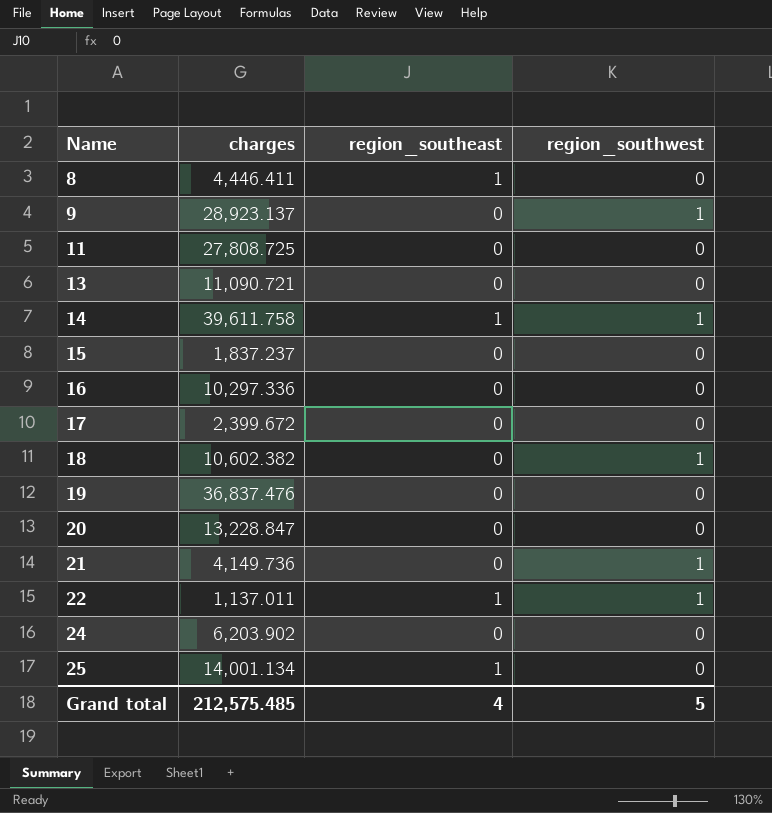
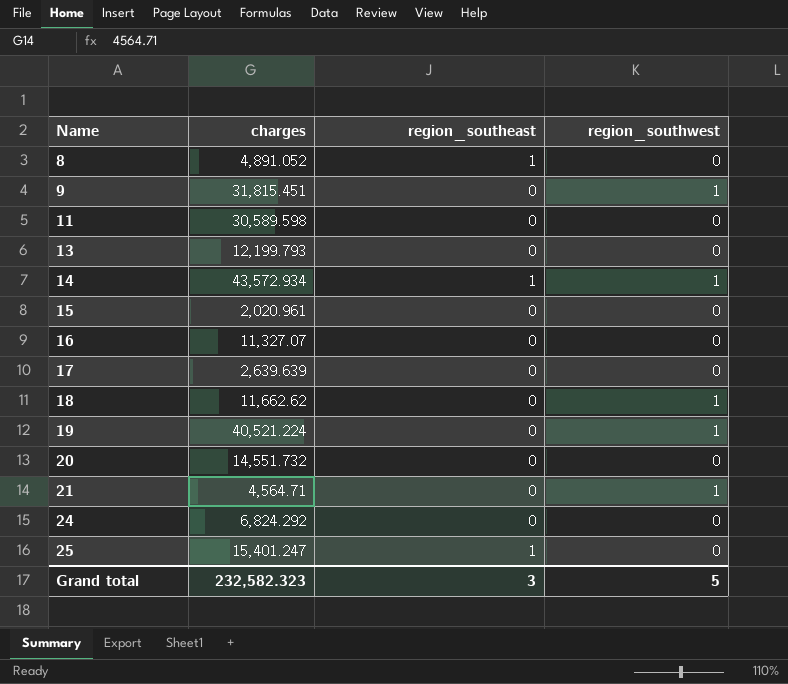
row 22: 1,137.011 | 1 | 1 -> none
8 | charges: 4,446.411 -> 4,891.052
9 | charges: 28,923.137 -> 31,815.451
11 | charges: 27,808.725 -> 30,589.598
13 | charges: 11,090.721 -> 12,199.793
14 | charges: 39,611.758 -> 43,572.934
15 | charges: 1,837.237 -> 2,020.961
16 | charges: 10,297.336 -> 11,327.07
17 | charges: 2,399.672 -> 2,639.639
18 | charges: 10,602.382 -> 11,662.62
19 | charges: 36,837.476 -> 40,521.224
19 | region_southwest: 0 -> 1
20 | charges: 13,228.847 -> 14,551.732
21 | charges: 4,149.736 -> 4,564.71
24 | charges: 6,203.902 -> 6,824.292
25 | charges: 14,001.134 -> 15,401.247
Grand total | charges: 212,575.485 -> 232,582.323
Grand total | region_southeast: 4 -> 3

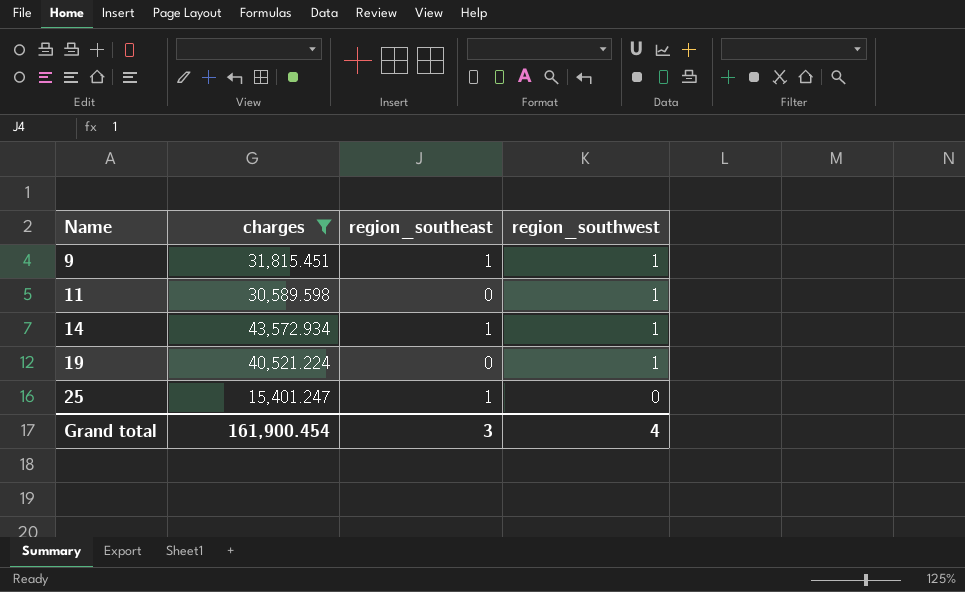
filter: none -> charges >= 15,401.247
9 | region_southeast: 0 -> 1
11 | region_southwest: 0 -> 1
Grand total | charges: 232,582.323 -> 161,900.454
Grand total | region_southwest: 5 -> 4

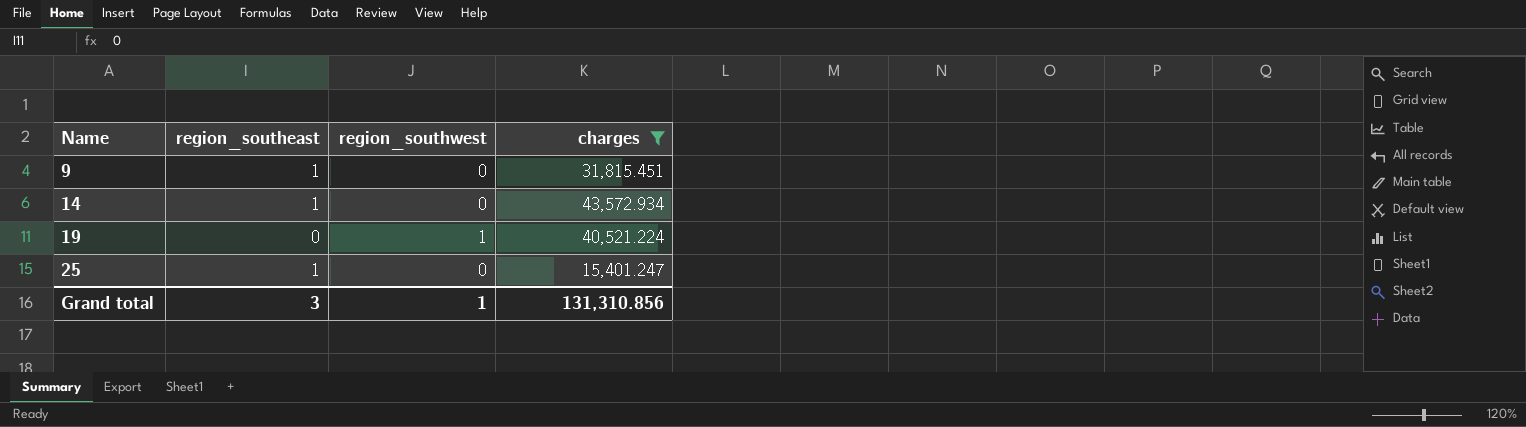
column charges | position: 2 -> 4
row 11: 30,589.598 | 0 | 1 -> none
9 | region_southwest: 1 -> 0
14 | region_southwest: 1 -> 0
Grand total | region_southwest: 4 -> 1
Grand total | charges: 161,900.454 -> 131,310.856

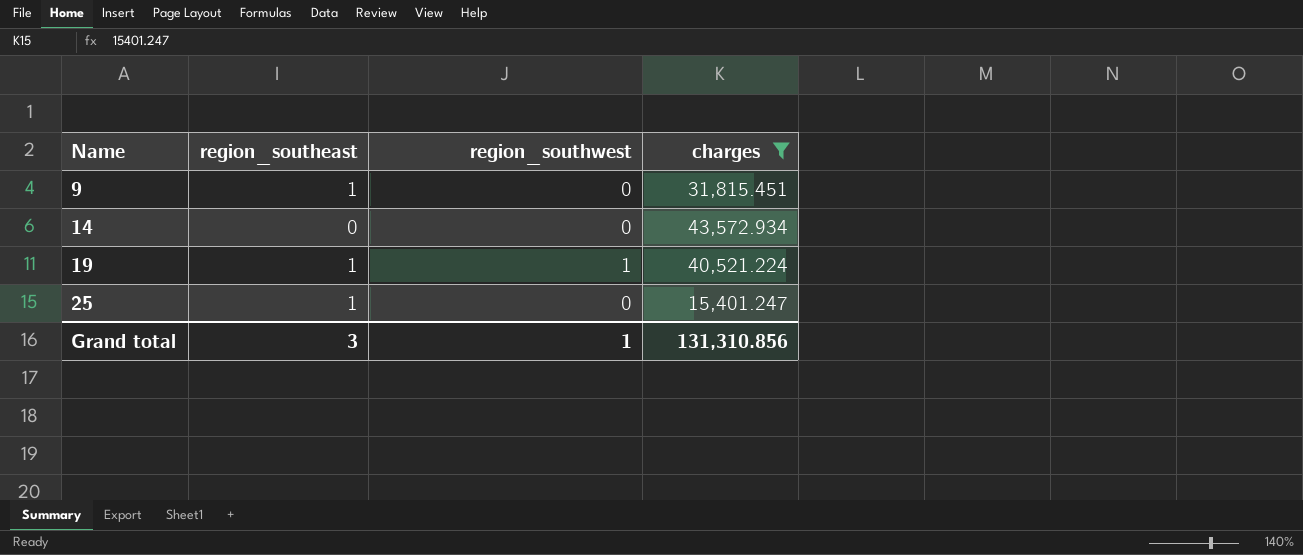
14 | region_southeast: 1 -> 0
19 | region_southeast: 0 -> 1

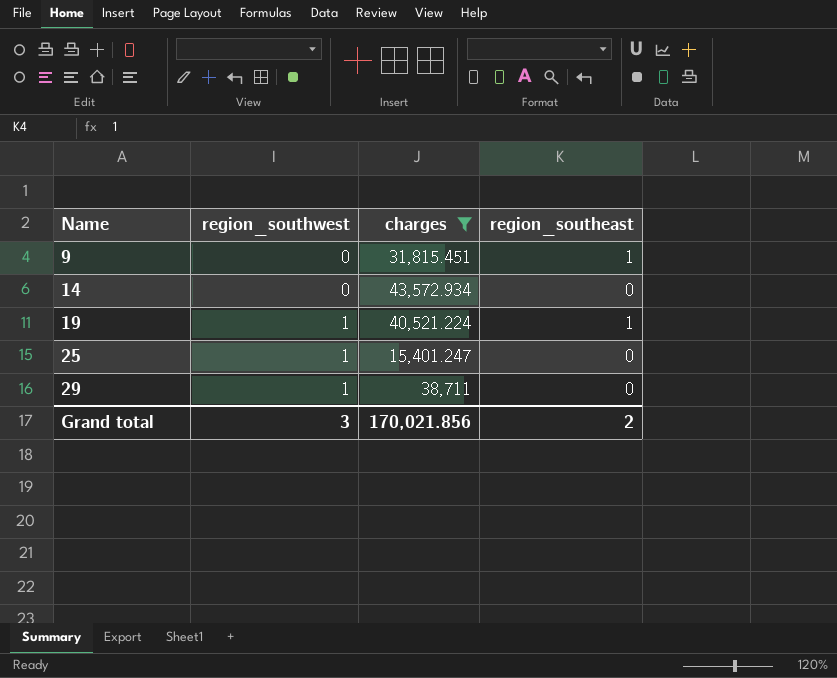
column region_southeast | position: 2 -> 4
25 | region_southwest: 0 -> 1
25 | region_southeast: 1 -> 0
row 29: none -> 1 | 38,711 | 0
Grand total | region_southwest: 1 -> 3
Grand total | charges: 131,310.856 -> 170,021.856
Grand total | region_southeast: 3 -> 2

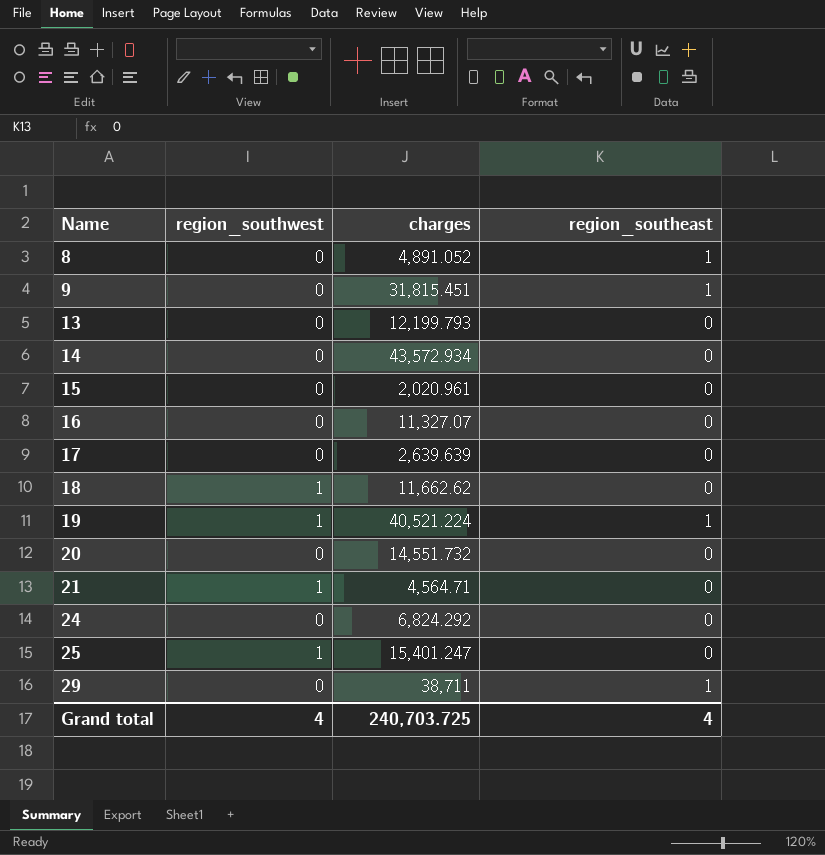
filter: charges >= 15,401.247 -> none
29 | region_southwest: 1 -> 0
29 | region_southeast: 0 -> 1
Grand total | region_southwest: 3 -> 4
Grand total | charges: 170,021.856 -> 240,703.725
Grand total | region_southeast: 2 -> 4

